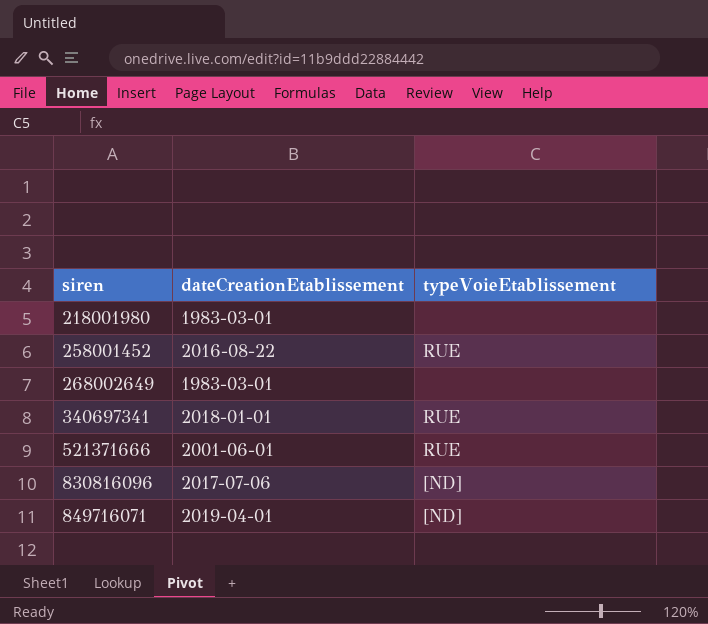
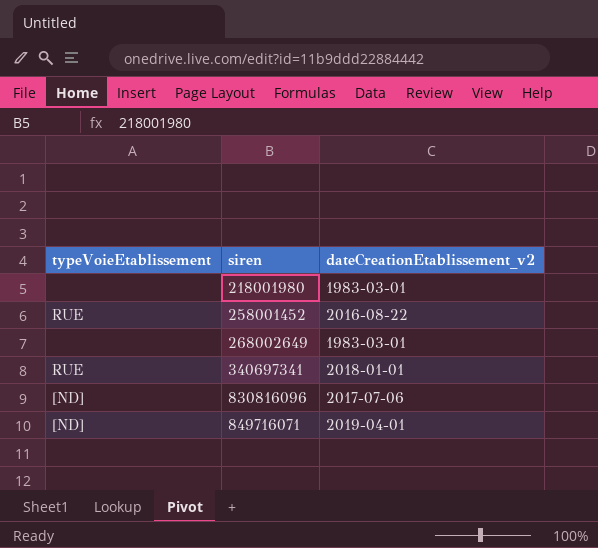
column typeVoieEtablissement | position: 3 -> 1
column name: dateCreationEtablissement -> dateCreationEtablissement_v2
row 521371666: 2001-06-01 | RUE -> none

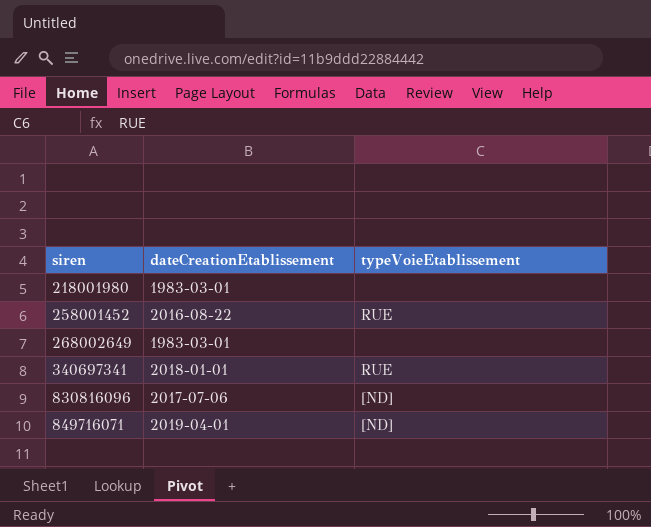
column name: dateCreationEtablissement_v2 -> dateCreationEtablissement
column typeVoieEtablissement | position: 1 -> 3

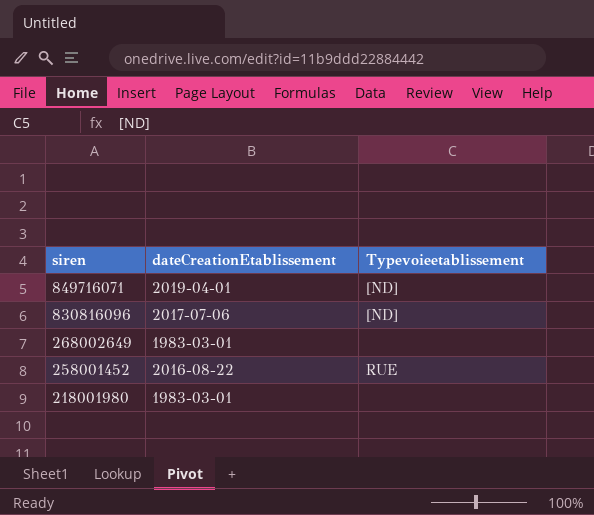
row order: siren ascending -> siren descending
column name: typeVoieEtablissement -> Typevoieetablissement
row 340697341: 2018-01-01 | RUE -> none

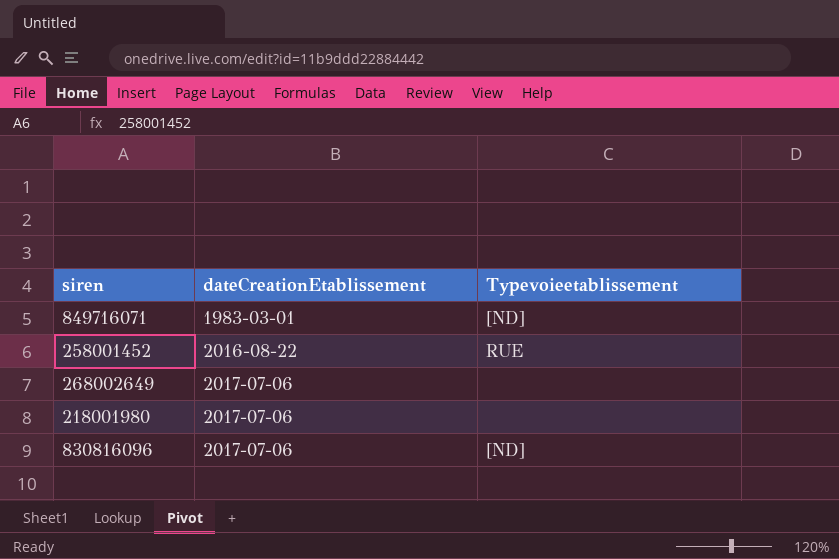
row order: siren descending -> dateCreationEtablissement ascending
849716071 | dateCreationEtablissement: 2019-04-01 -> 1983-03-01
268002649 | dateCreationEtablissement: 1983-03-01 -> 2017-07-06
218001980 | dateCreationEtablissement: 1983-03-01 -> 2017-07-06

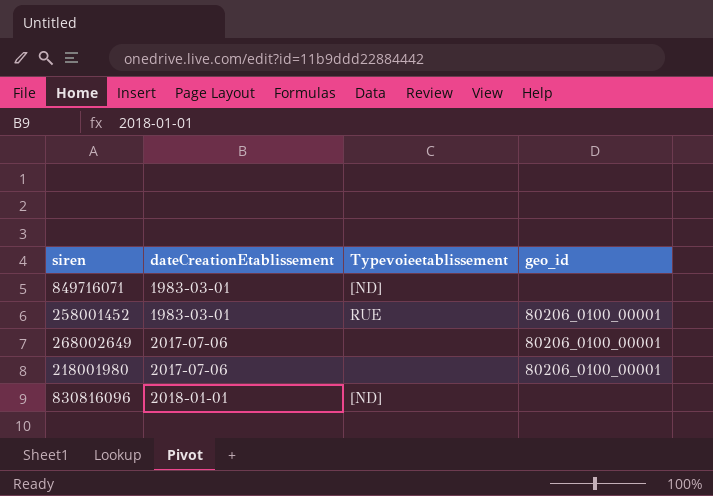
column geo_id | position: none -> 4
258001452 | dateCreationEtablissement: 2016-08-22 -> 1983-03-01
830816096 | dateCreationEtablissement: 2017-07-06 -> 2018-01-01

